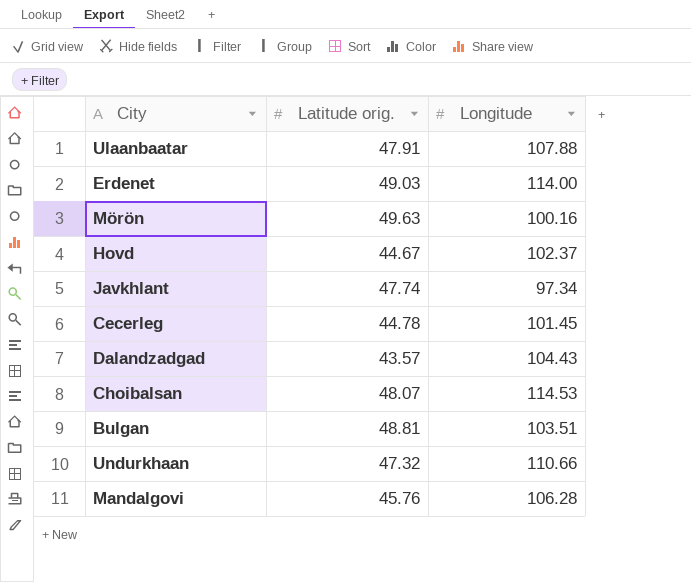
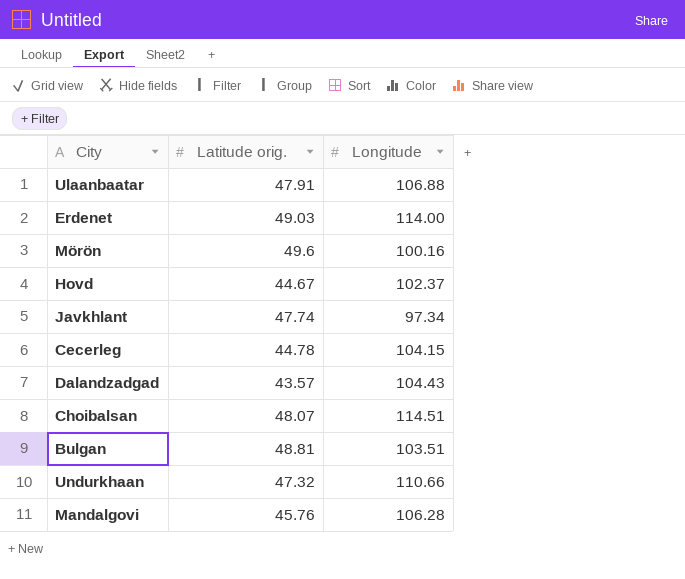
Ulaanbaatar | Longitude: 107.88 -> 106.88
Mörön | Latitude orig.: 49.63 -> 49.6
Cecerleg | Longitude: 101.45 -> 104.15
Choibalsan | Longitude: 114.53 -> 114.51

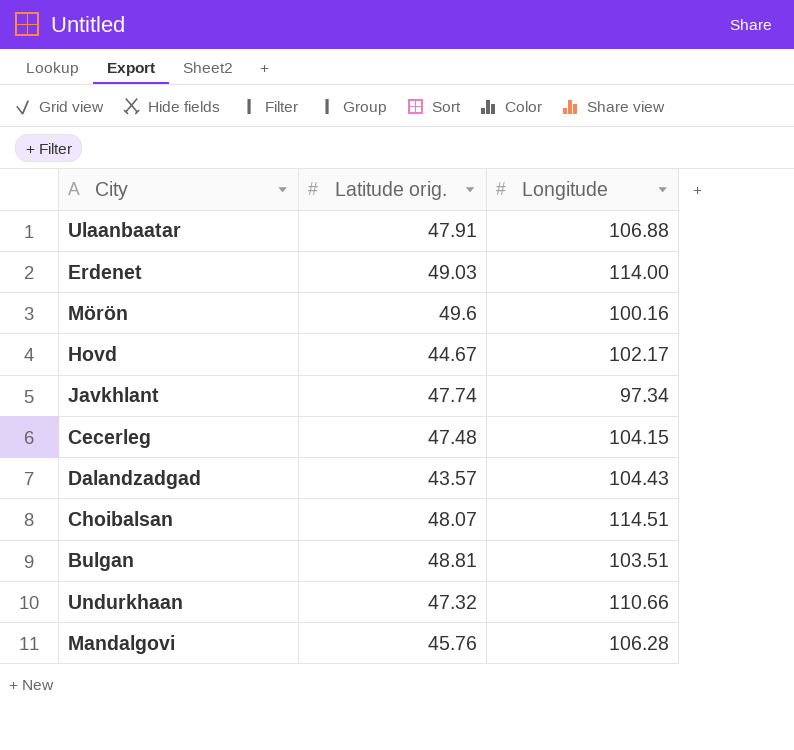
Hovd | Longitude: 102.37 -> 102.17
Cecerleg | Latitude orig.: 44.78 -> 47.48

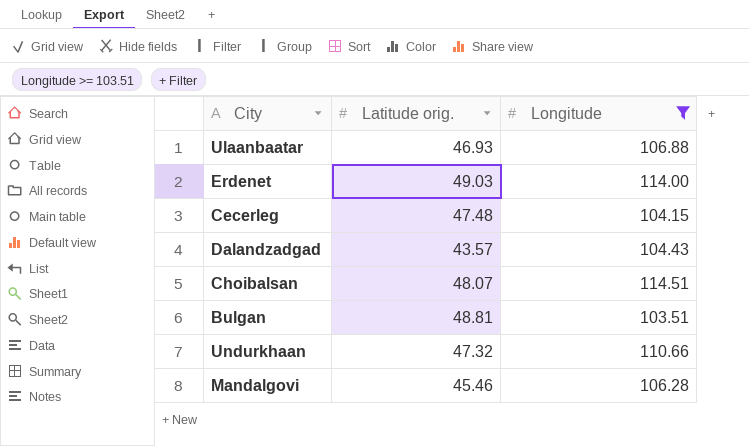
filter: none -> Longitude >= 103.51
Ulaanbaatar | Latitude orig.: 47.91 -> 46.93
Mandalgovi | Latitude orig.: 45.76 -> 45.46

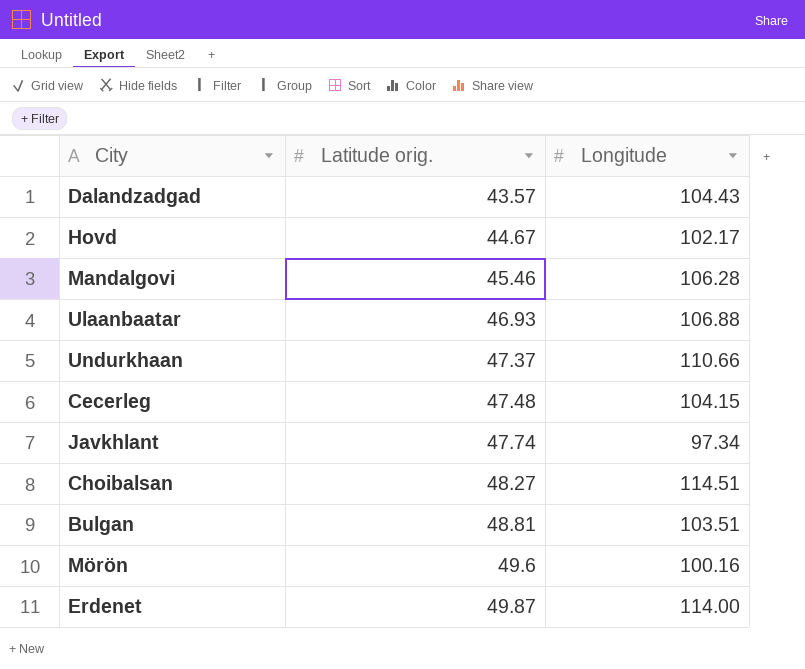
filter: Longitude >= 103.51 -> none
row order: none -> Latitude orig. ascending
Undurkhaan | Latitude orig.: 47.32 -> 47.37
Choibalsan | Latitude orig.: 48.07 -> 48.27
Erdenet | Latitude orig.: 49.03 -> 49.87

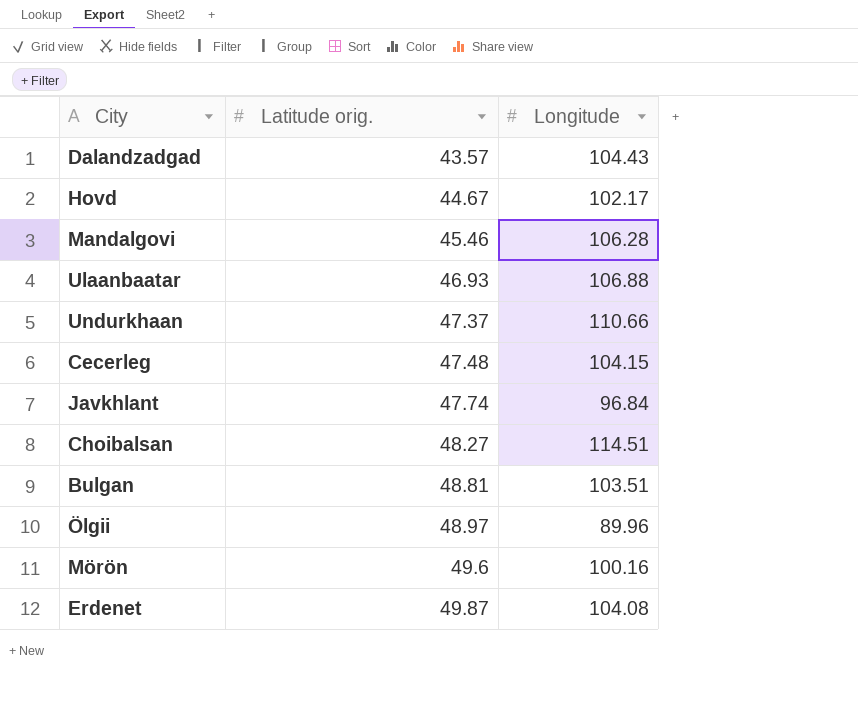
Javkhlant | Longitude: 97.34 -> 96.84
row Ölgii: none -> 48.97 | 89.96
Erdenet | Longitude: 114.00 -> 104.08

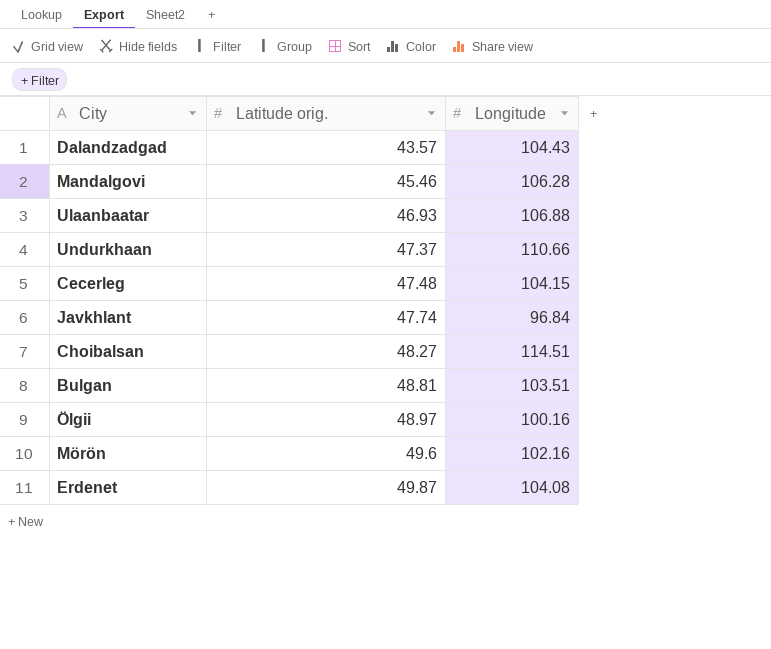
row Hovd: 44.67 | 102.17 -> none
Ölgii | Longitude: 89.96 -> 100.16
Mörön | Longitude: 100.16 -> 102.16

